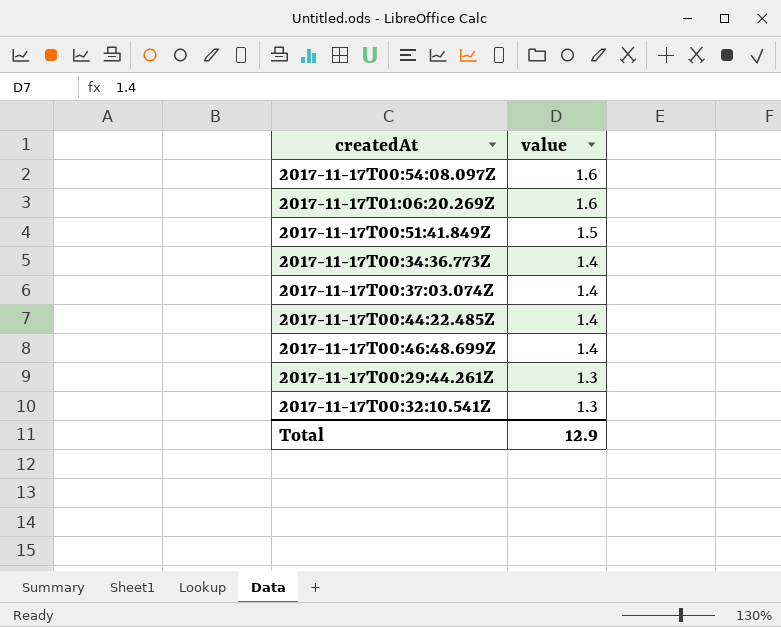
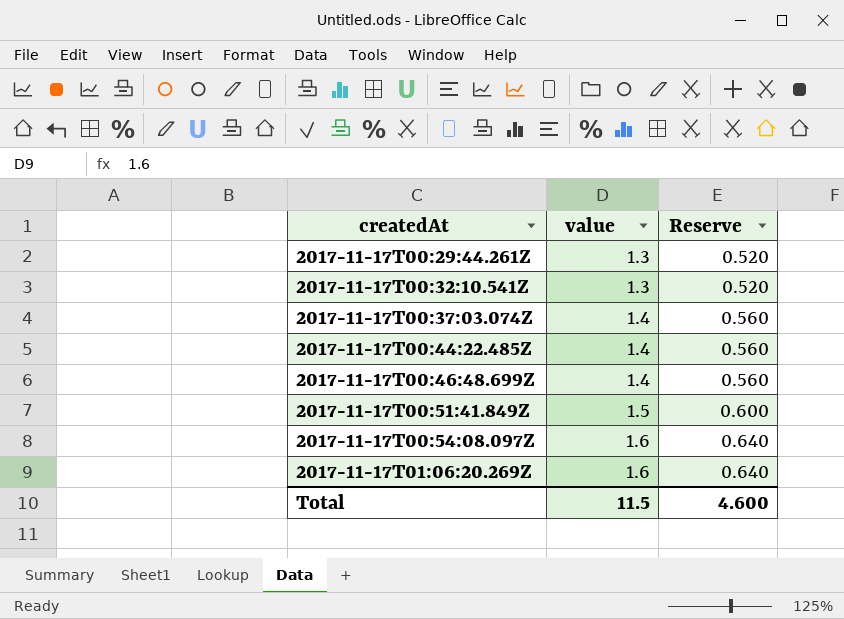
row order: value descending -> createdAt ascending
column Reserve | formula: none -> [value] * 0.4
row 2017-11-17T00:34:36.773Z: 1.4 -> none
Total | value: 12.9 -> 11.5

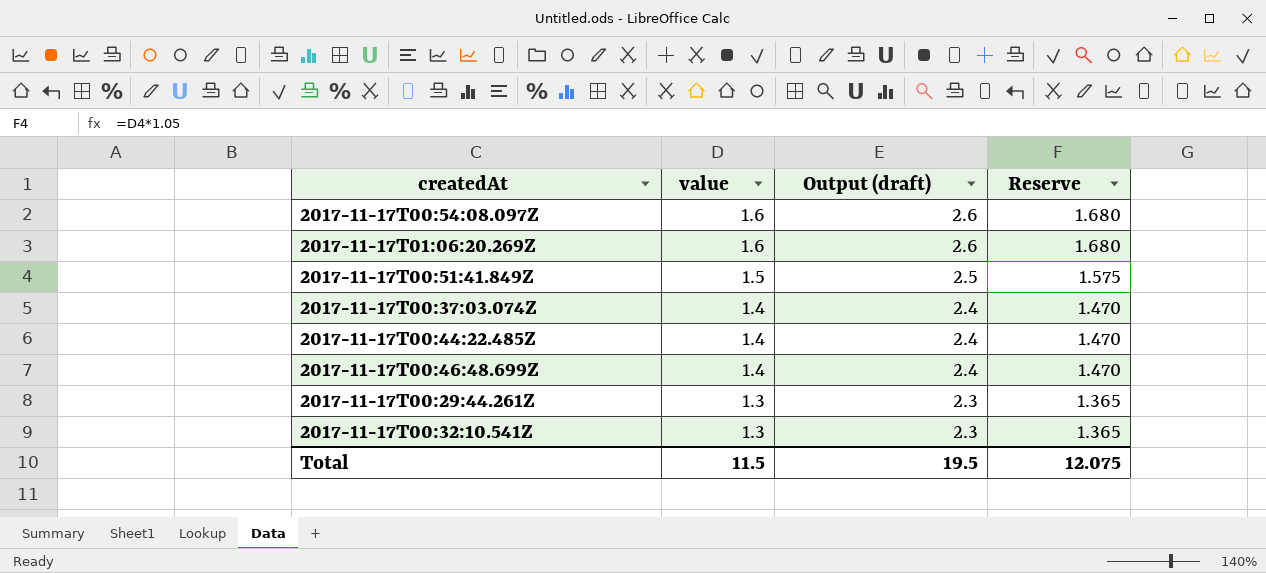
row order: createdAt ascending -> value descending
column Output (draft) | formula: none -> [value] + 1
column Reserve | formula: [value] * 0.4 -> [value] * 1.05
Total | Reserve: 4.600 -> 12.075

